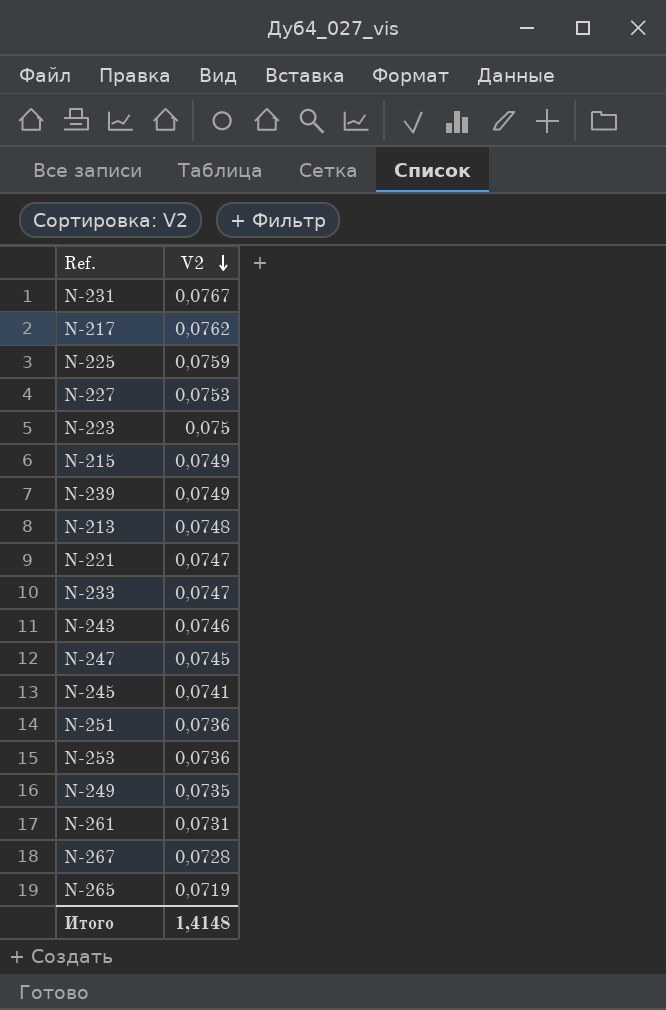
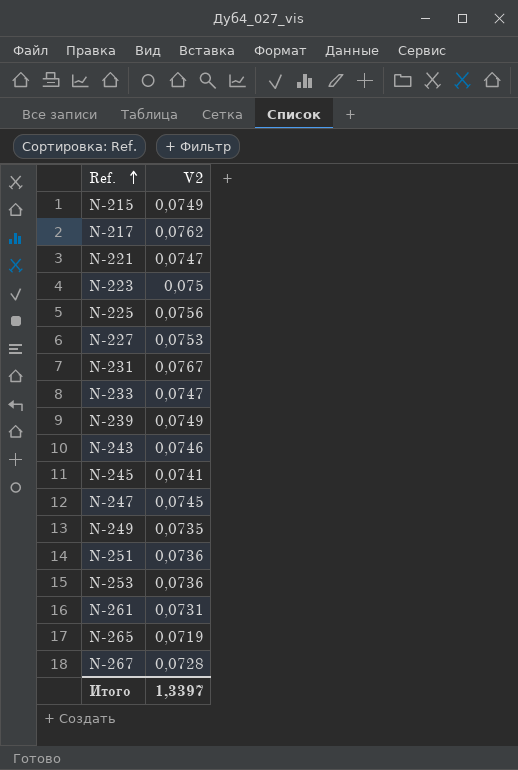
row order: V2 descending -> Ref. ascending
row N-213: 0,0748 -> none
N-225 | V2: 0,0759 -> 0,0756
Итого | V2: 1,4148 -> 1,3397

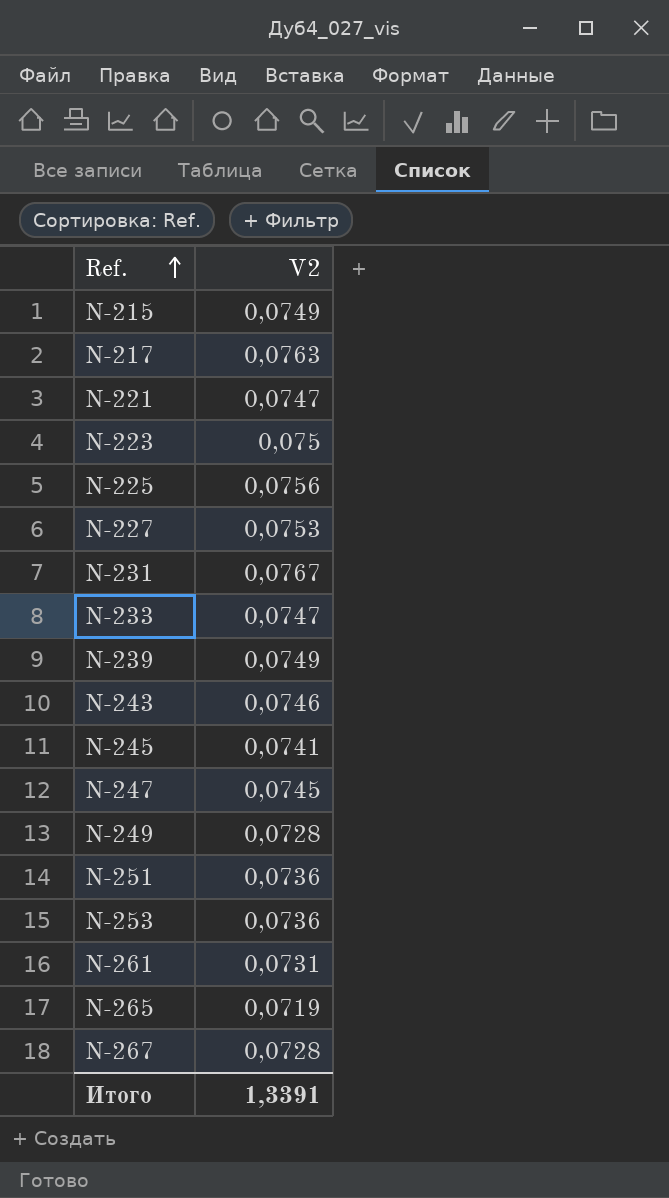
N-217 | V2: 0,0762 -> 0,0763
N-249 | V2: 0,0735 -> 0,0728
Итого | V2: 1,3397 -> 1,3391

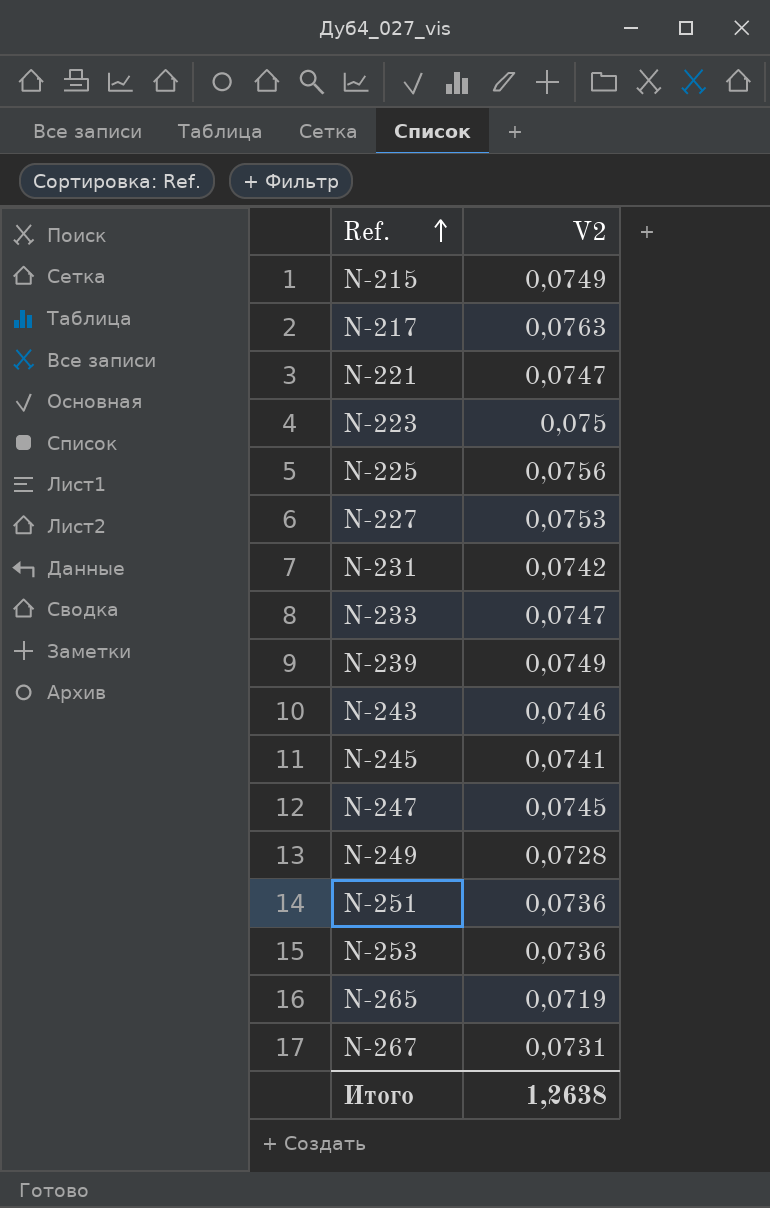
row N-261: 0,0731 -> none
N-231 | V2: 0,0767 -> 0,0742
N-267 | V2: 0,0728 -> 0,0731
Итого | V2: 1,3391 -> 1,2638

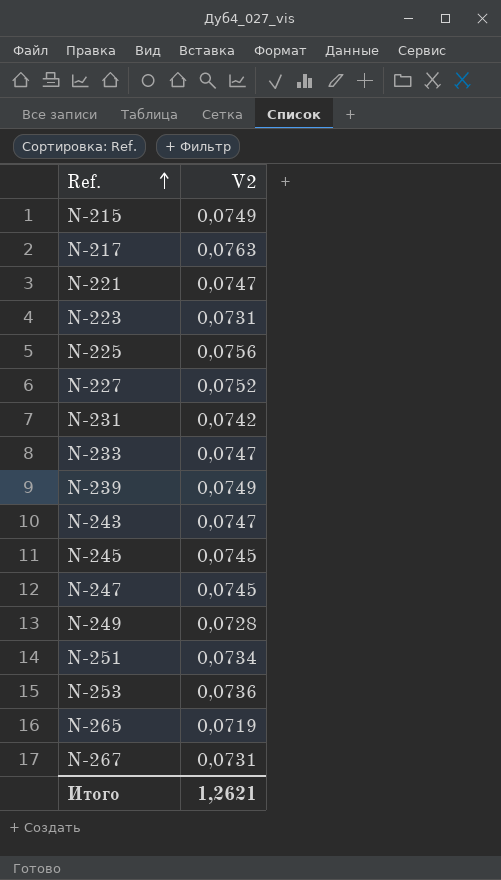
N-223 | V2: 0,075 -> 0,0731
N-227 | V2: 0,0753 -> 0,0752
N-243 | V2: 0,0746 -> 0,0747
N-245 | V2: 0,0741 -> 0,0745
N-251 | V2: 0,0736 -> 0,0734
Итого | V2: 1,2638 -> 1,2621

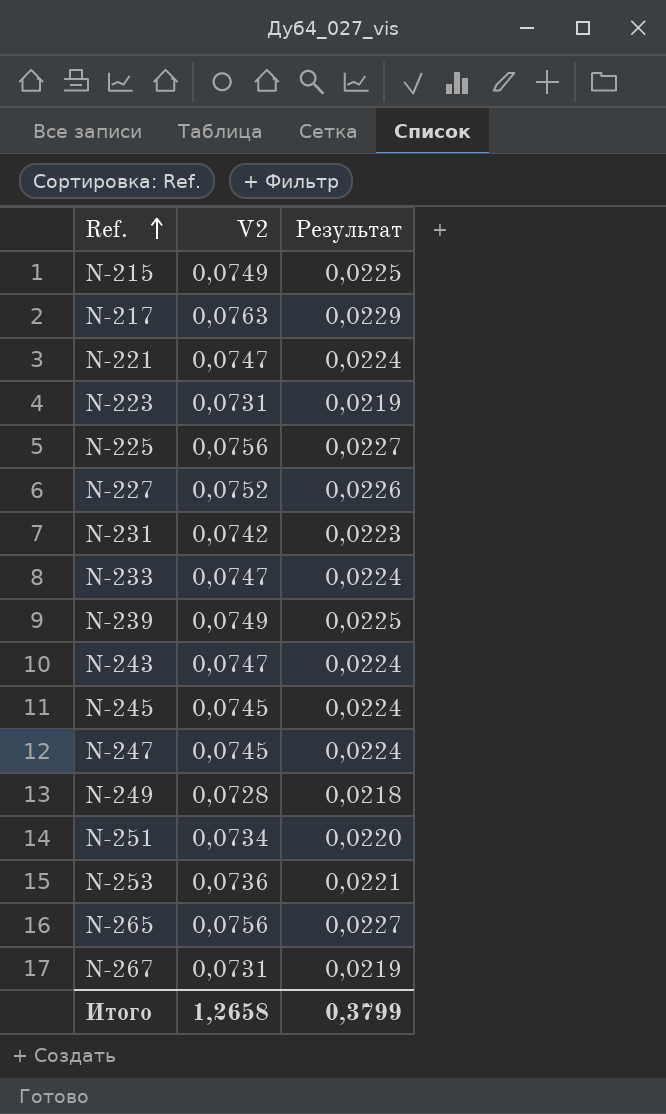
column Результат | formula: none -> [V2] * 0,3
N-265 | V2: 0,0719 -> 0,0756
Итого | V2: 1,2621 -> 1,2658

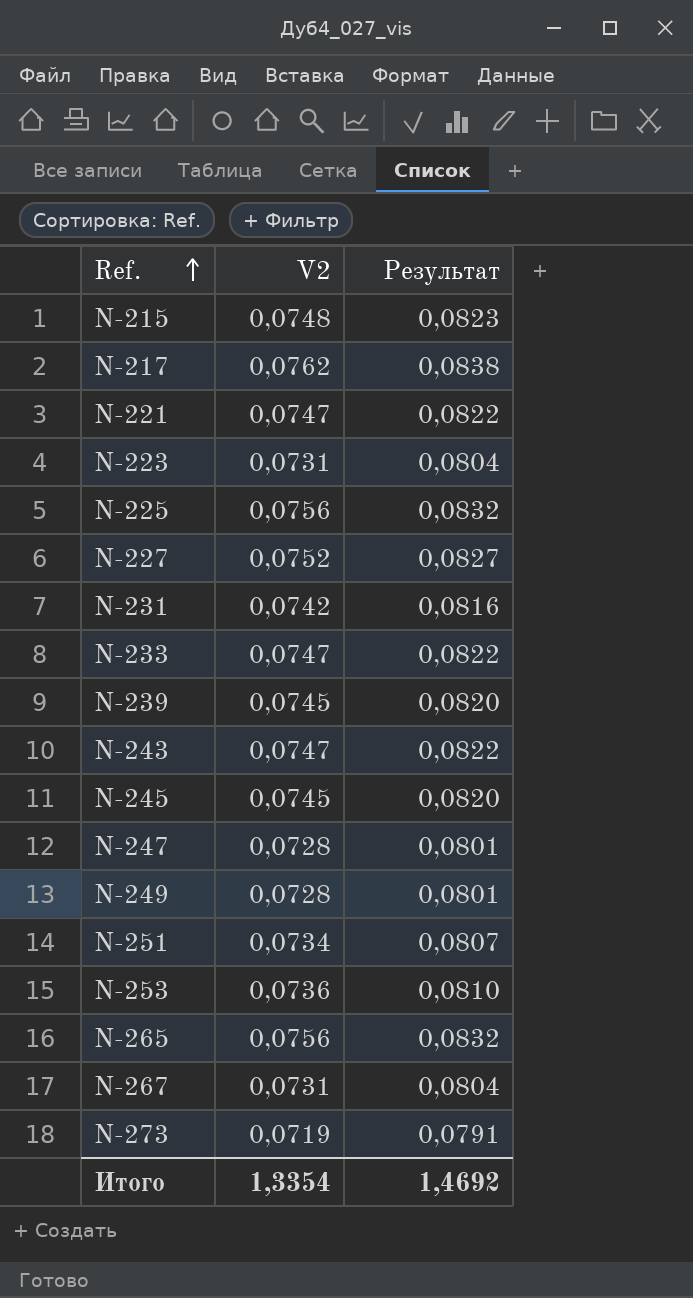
column Результат | formula: [V2] * 0,3 -> [V2] * 1,1
N-215 | V2: 0,0749 -> 0,0748
N-217 | V2: 0,0763 -> 0,0762
N-239 | V2: 0,0749 -> 0,0745
N-247 | V2: 0,0745 -> 0,0728
row N-273: none -> 0,0719 | 0,0791
Итого | V2: 1,2658 -> 1,3354
Итого | Результат: 0,3799 -> 1,4692

